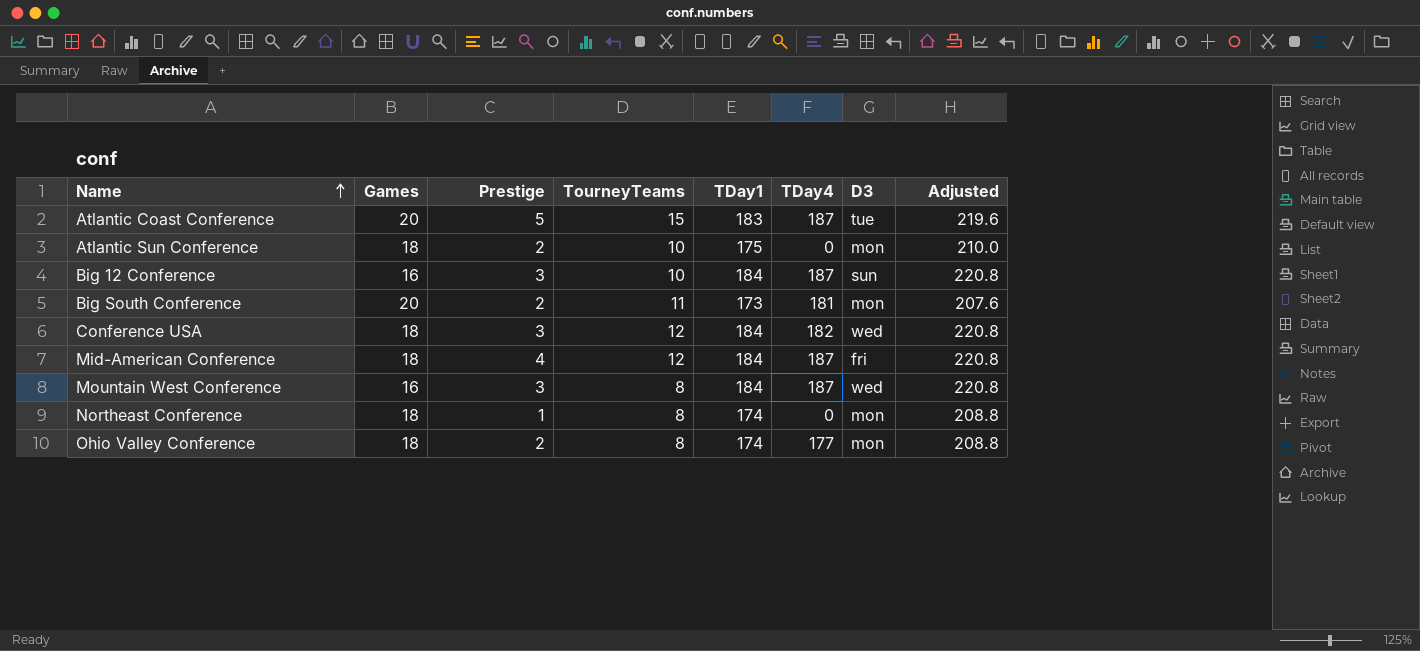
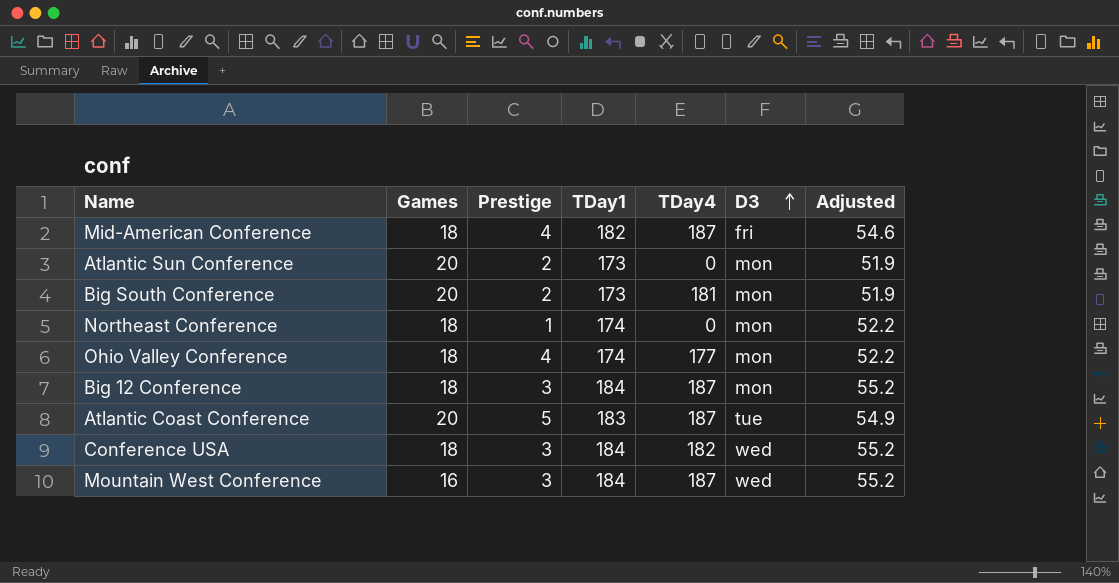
row order: Name ascending -> D3 ascending
column TourneyTeams | position: 4 -> none
column Adjusted | formula: [TDay1] * 1.2 -> [TDay1] * 0.3
Mid-American Conference | TDay1: 184 -> 182
Atlantic Sun Conference | Games: 18 -> 20
Atlantic Sun Conference | TDay1: 175 -> 173
Ohio Valley Conference | Prestige: 2 -> 4
Big 12 Conference | Games: 16 -> 18
Big 12 Conference | D3: sun -> mon

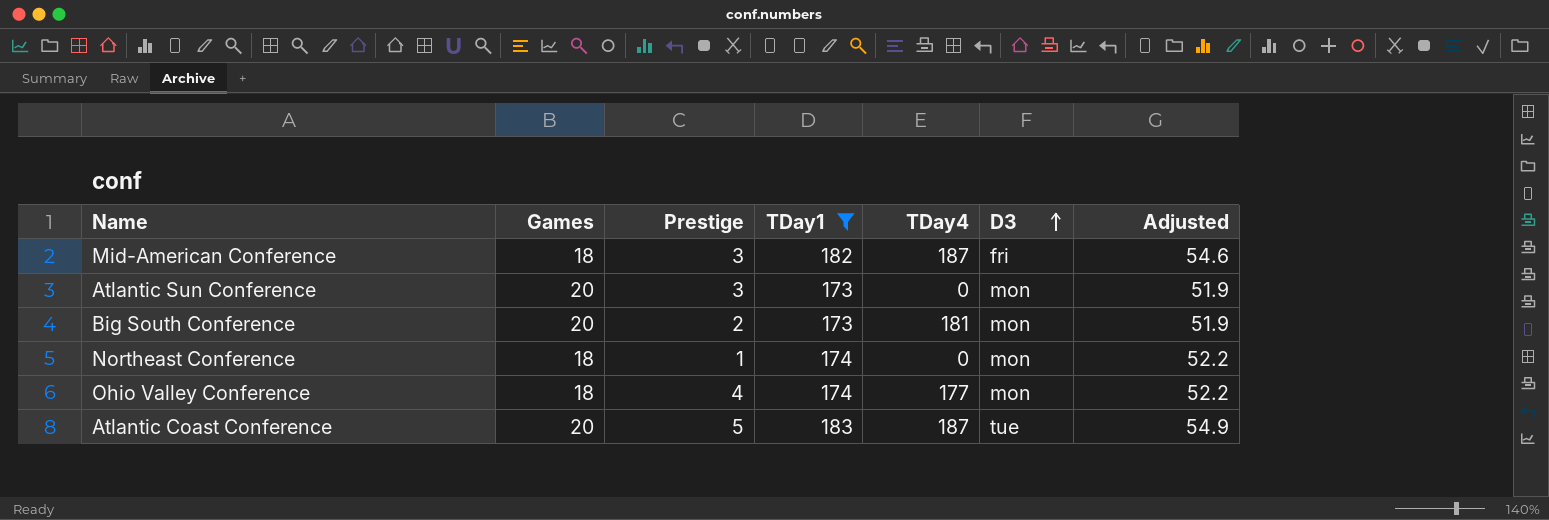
filter: none -> TDay1 != 184
Mid-American Conference | Prestige: 4 -> 3
Atlantic Sun Conference | Prestige: 2 -> 3

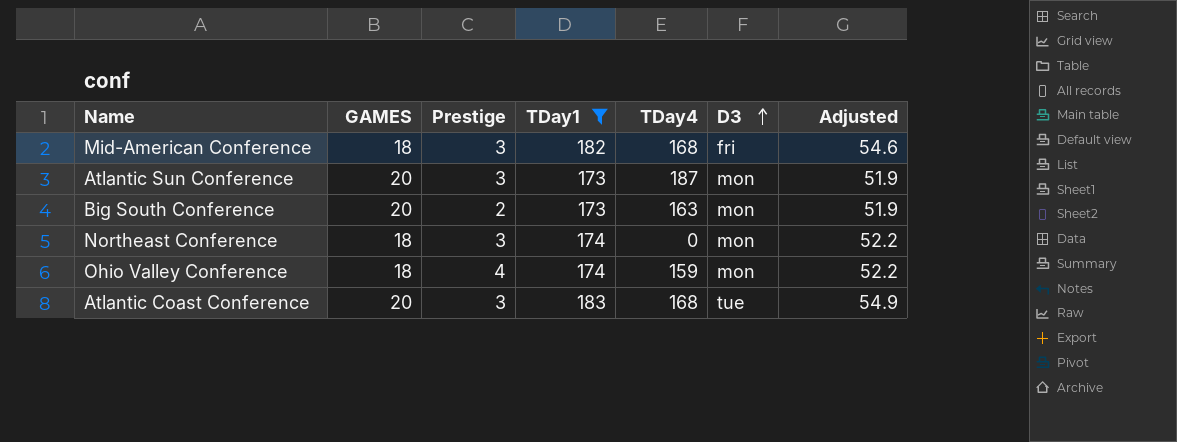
column name: Games -> GAMES
Mid-American Conference | TDay4: 187 -> 168
Atlantic Sun Conference | TDay4: 0 -> 187
Big South Conference | TDay4: 181 -> 163
Northeast Conference | Prestige: 1 -> 3
Ohio Valley Conference | TDay4: 177 -> 159
Atlantic Coast Conference | Prestige: 5 -> 3
Atlantic Coast Conference | TDay4: 187 -> 168

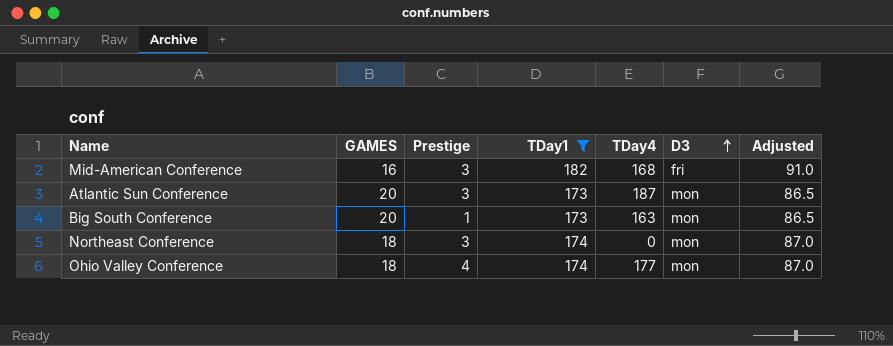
column Adjusted | formula: [TDay1] * 0.3 -> [TDay1] * 0.5
row Atlantic Coast Conference: 20 | 3 | 183 | 168 | tue | 54.9 -> none
Mid-American Conference | GAMES: 18 -> 16
Big South Conference | Prestige: 2 -> 1
Ohio Valley Conference | TDay4: 159 -> 177

